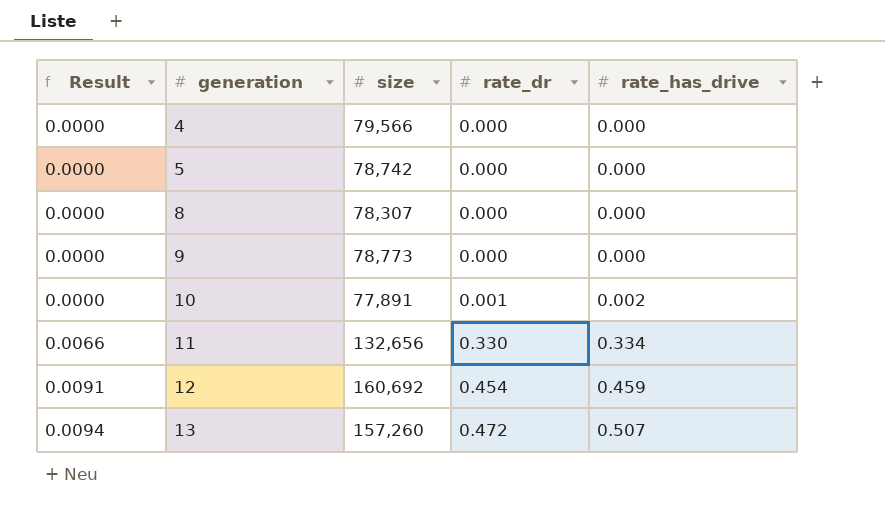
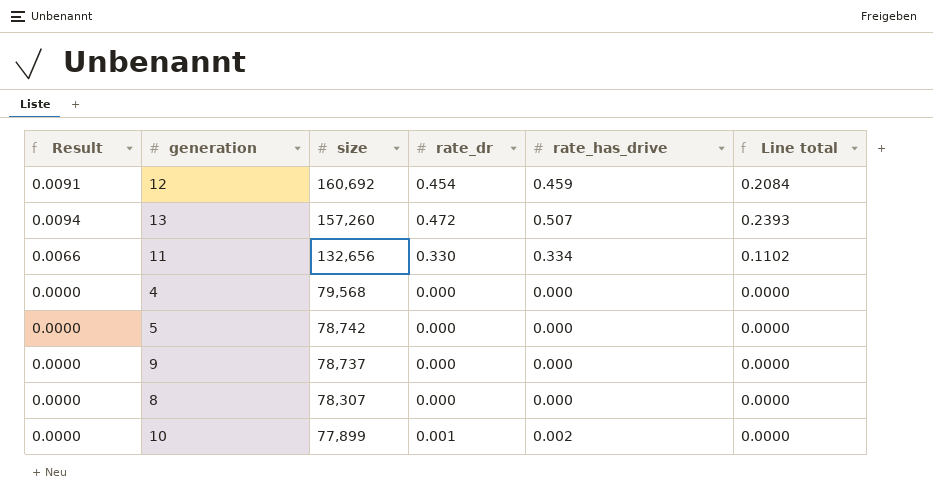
row order: Result ascending -> size descending
column Line total | formula: none -> [rate_dr] * [rate_has_drive]
4 | size: 79,566 -> 79,568
9 | size: 78,773 -> 78,737
10 | size: 77,891 -> 77,899

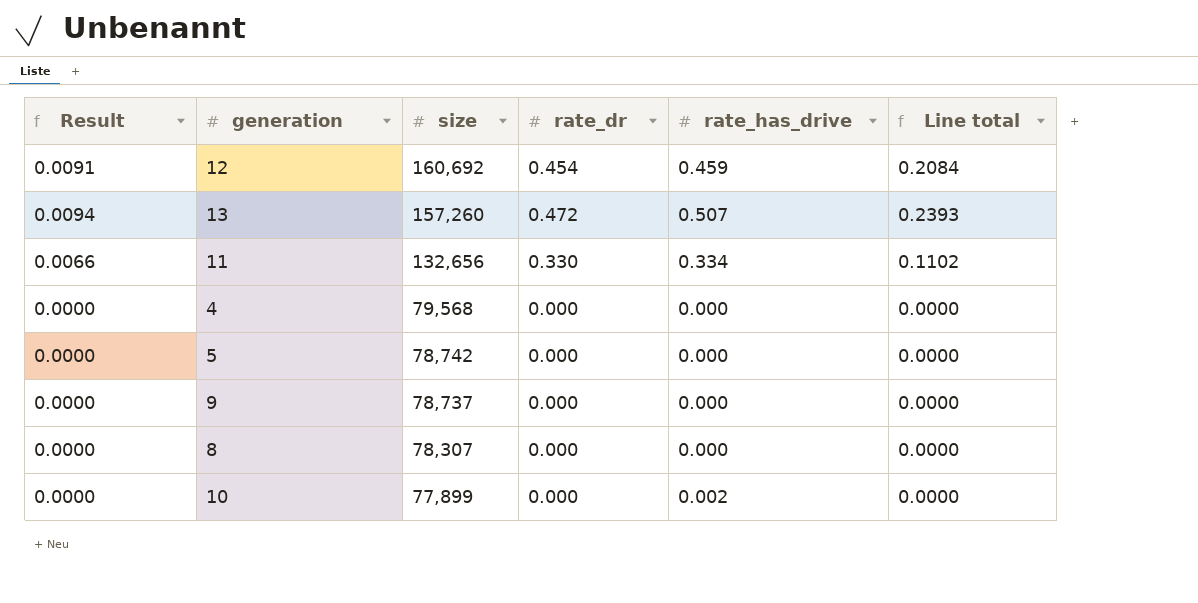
10 | rate_dr: 0.001 -> 0.000

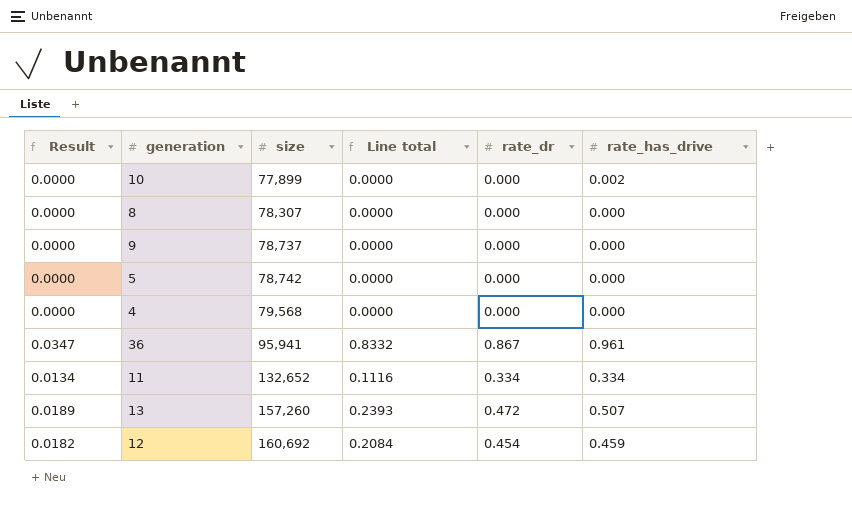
row order: size descending -> size ascending
column Result | formula: [rate_dr] * 0.02 -> [rate_dr] * 0.04
column Line total | position: 6 -> 4
row 36: none -> 0.0347 | 95,941 | 0.8332 | 0.867 | 0.961
11 | size: 132,656 -> 132,652
11 | Line total: 0.1102 -> 0.1116
11 | rate_dr: 0.330 -> 0.334

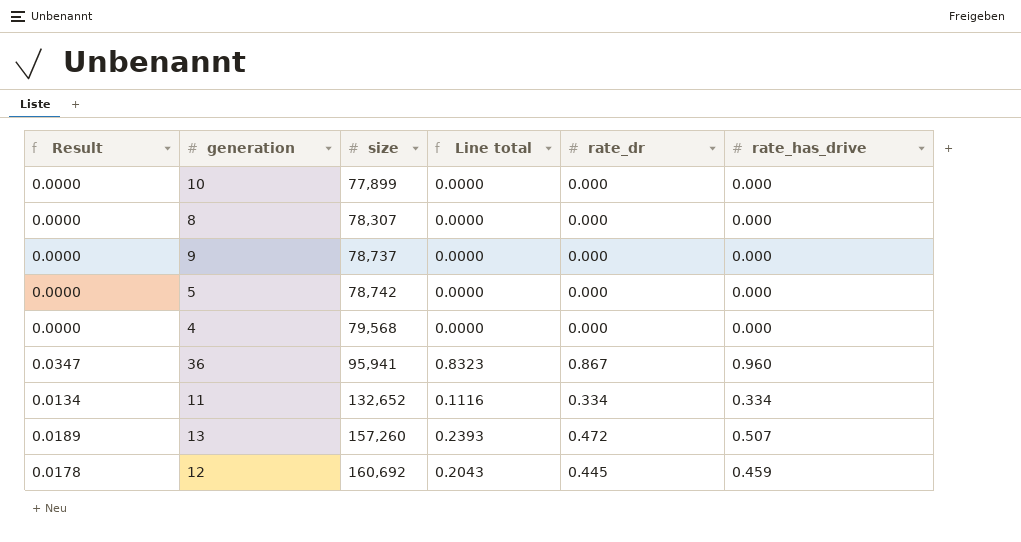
10 | rate_has_drive: 0.002 -> 0.000
36 | Line total: 0.8332 -> 0.8323
36 | rate_has_drive: 0.961 -> 0.960
12 | Result: 0.0182 -> 0.0178
12 | Line total: 0.2084 -> 0.2043
12 | rate_dr: 0.454 -> 0.445

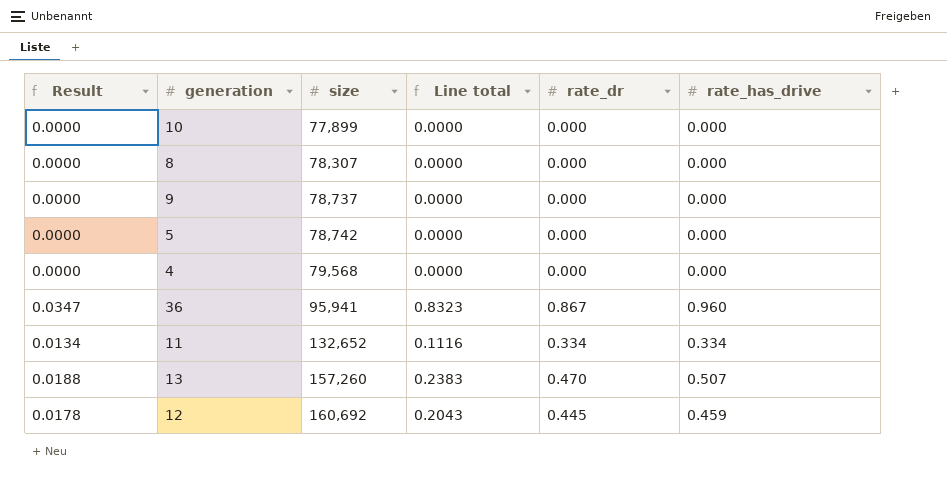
13 | Result: 0.0189 -> 0.0188
13 | Line total: 0.2393 -> 0.2383
13 | rate_dr: 0.472 -> 0.470

